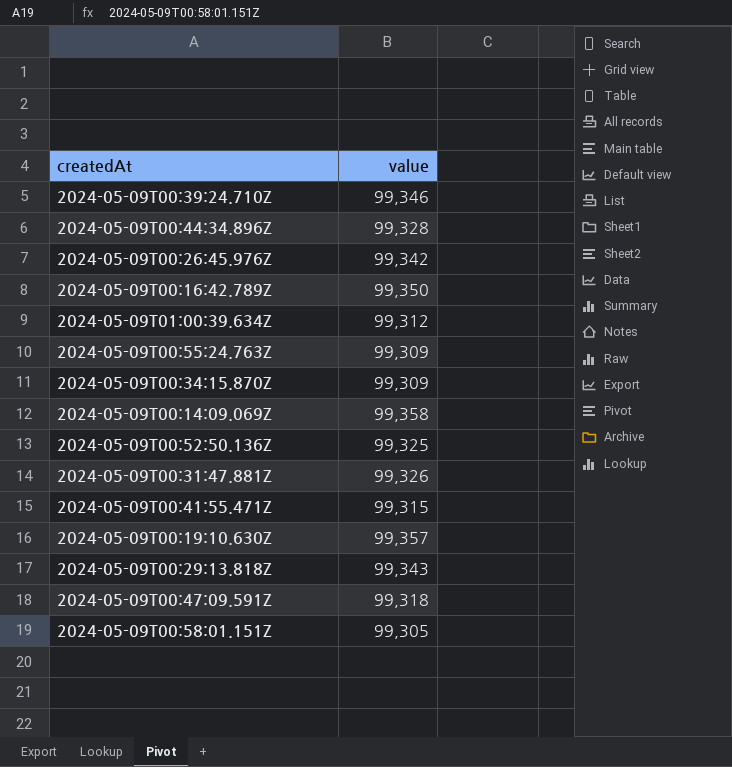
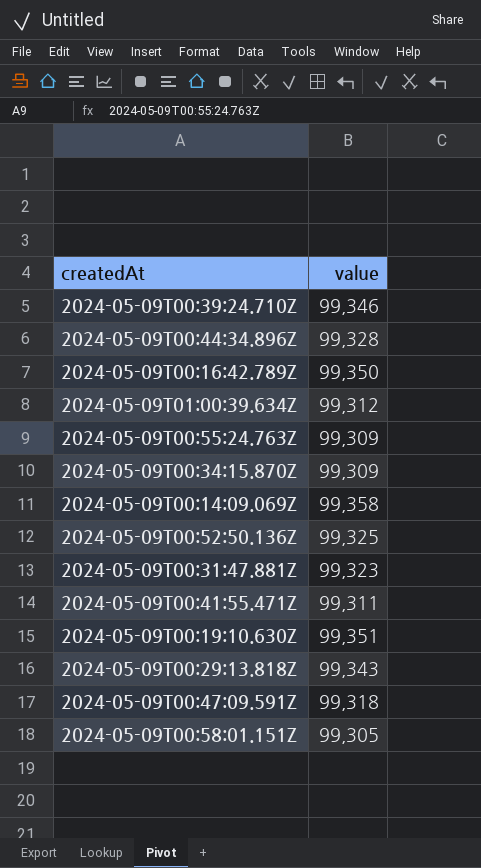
row 2024-05-09T00:26:45.976Z: 99,342 -> none
2024-05-09T00:31:47.881Z | value: 99,326 -> 99,323
2024-05-09T00:41:55.471Z | value: 99,315 -> 99,311
2024-05-09T00:19:10.630Z | value: 99,357 -> 99,351

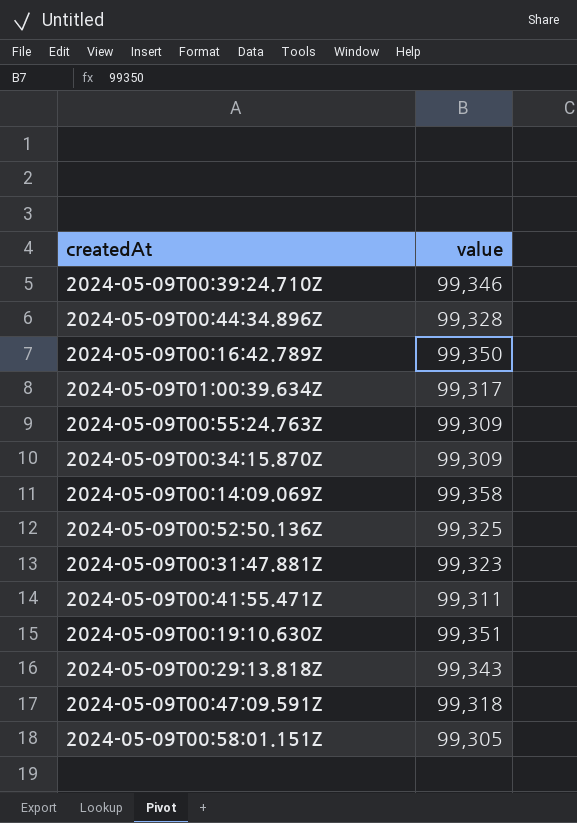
2024-05-09T01:00:39.634Z | value: 99,312 -> 99,317

